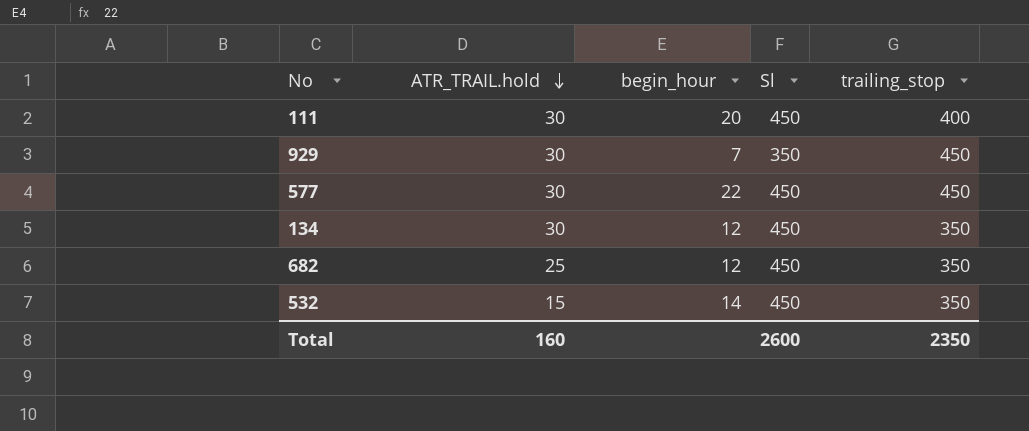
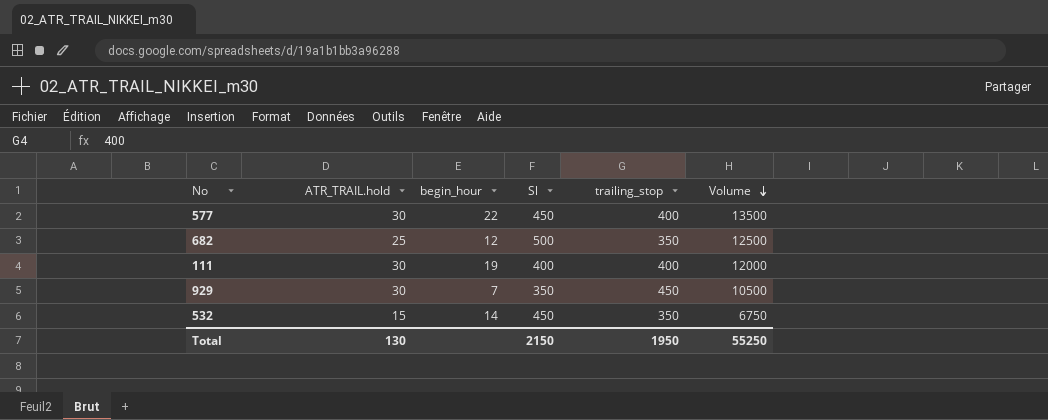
row order: ATR_TRAIL.hold descending -> Volume descending
column Volume | formula: none -> [ATR_TRAIL.hold] * [Sl]
row 134: 30 | 12 | 450 | 350 -> none
577 | trailing_stop: 450 -> 400
682 | Sl: 450 -> 500
111 | begin_hour: 20 -> 19
111 | Sl: 450 -> 400
Total | ATR_TRAIL.hold: 160 -> 130
Total | Sl: 2600 -> 2150
Total | trailing_stop: 2350 -> 1950

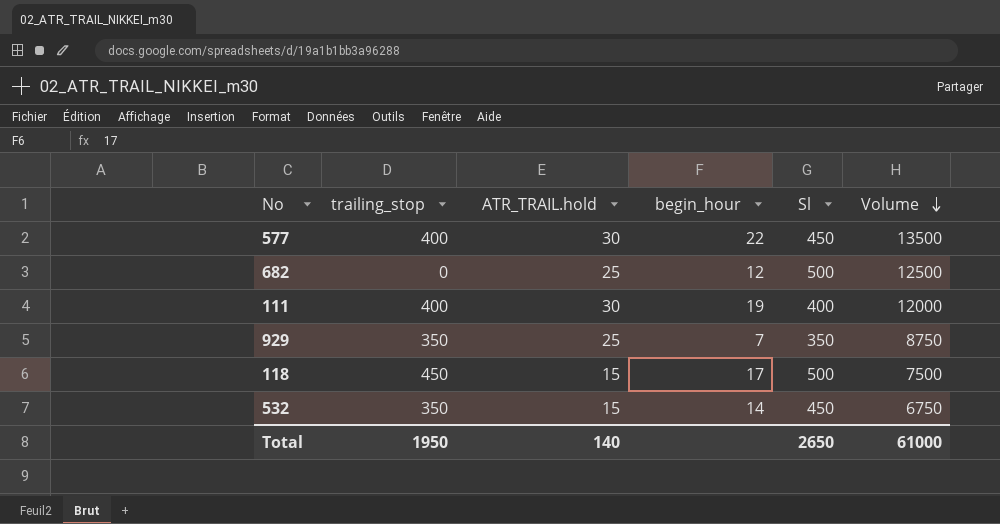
column trailing_stop | position: 5 -> 2
682 | trailing_stop: 350 -> 0
929 | trailing_stop: 450 -> 350
929 | ATR_TRAIL.hold: 30 -> 25
929 | Volume: 10500 -> 8750
row 118: none -> 450 | 15 | 17 | 500 | 7500
Total | ATR_TRAIL.hold: 130 -> 140
Total | Sl: 2150 -> 2650
Total | Volume: 55250 -> 61000

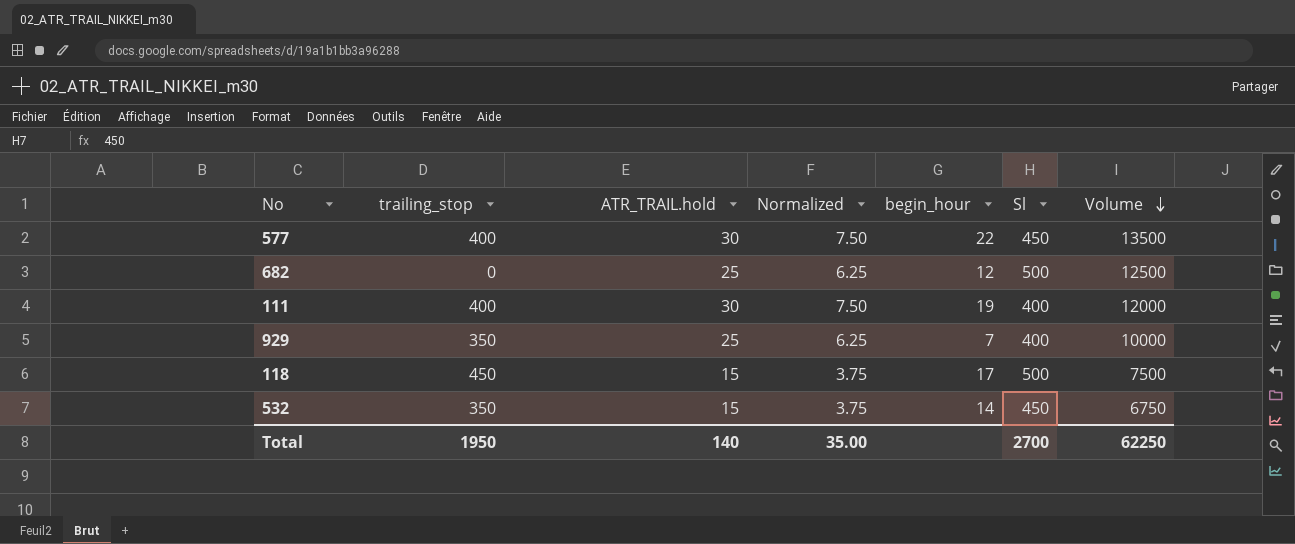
column Normalized | formula: none -> [ATR_TRAIL.hold] * 0.25
929 | Sl: 350 -> 400
929 | Volume: 8750 -> 10000
Total | Sl: 2650 -> 2700
Total | Volume: 61000 -> 62250

